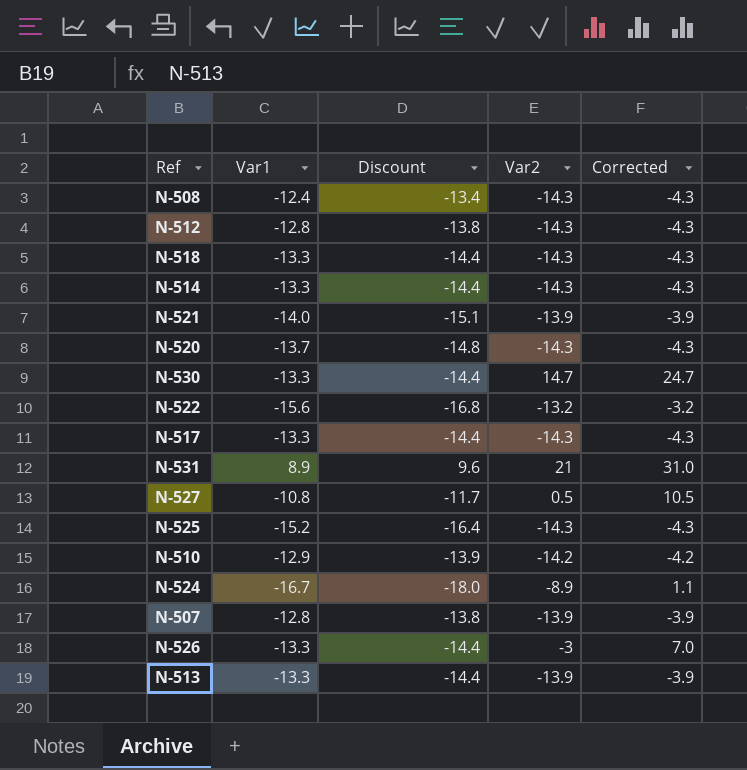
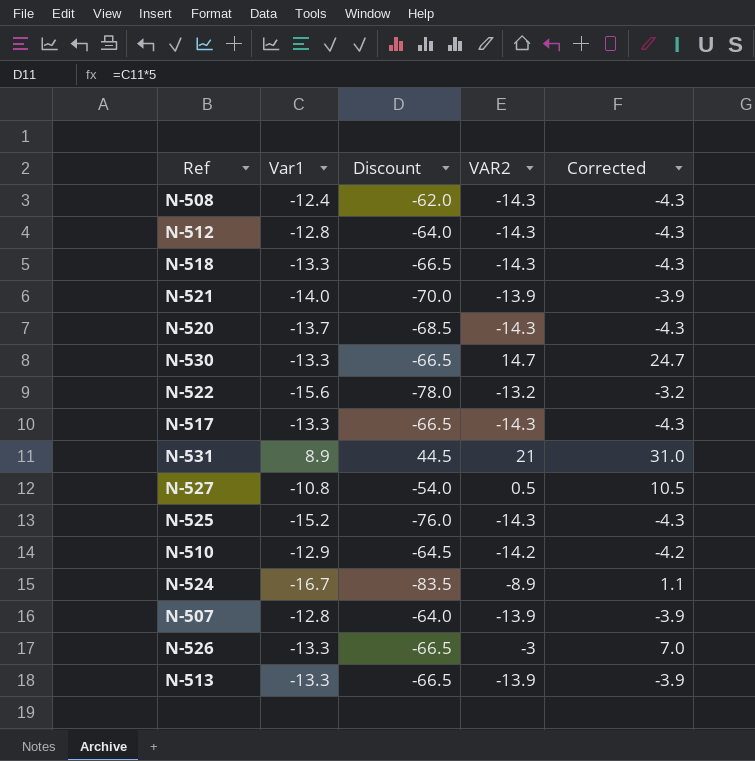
column Discount | formula: [Var1] * 1.08 -> [Var1] * 5
column name: Var2 -> VAR2
row N-514: -13.3 | -14.4 | -14.3 | -4.3 -> none

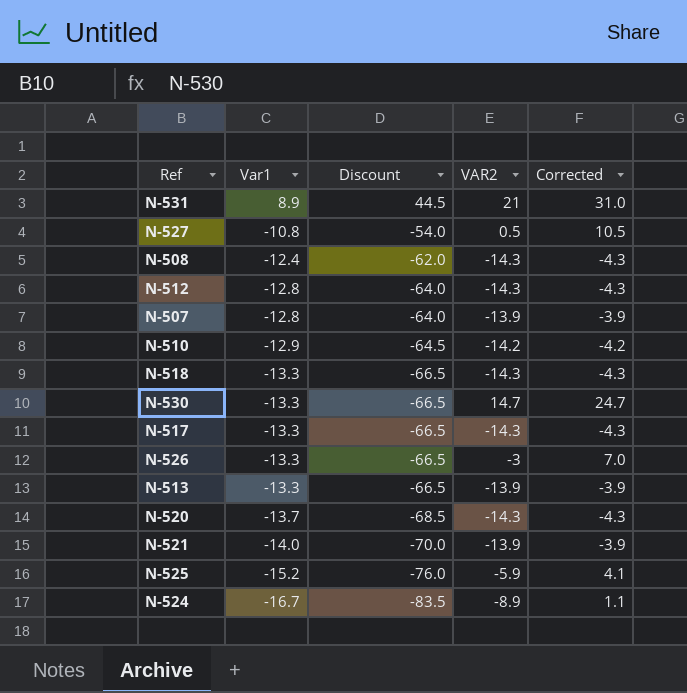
row order: none -> Var1 descending
row N-522: -15.6 | -78.0 | -13.2 | -3.2 -> none
N-525 | VAR2: -14.3 -> -5.9
N-525 | Corrected: -4.3 -> 4.1

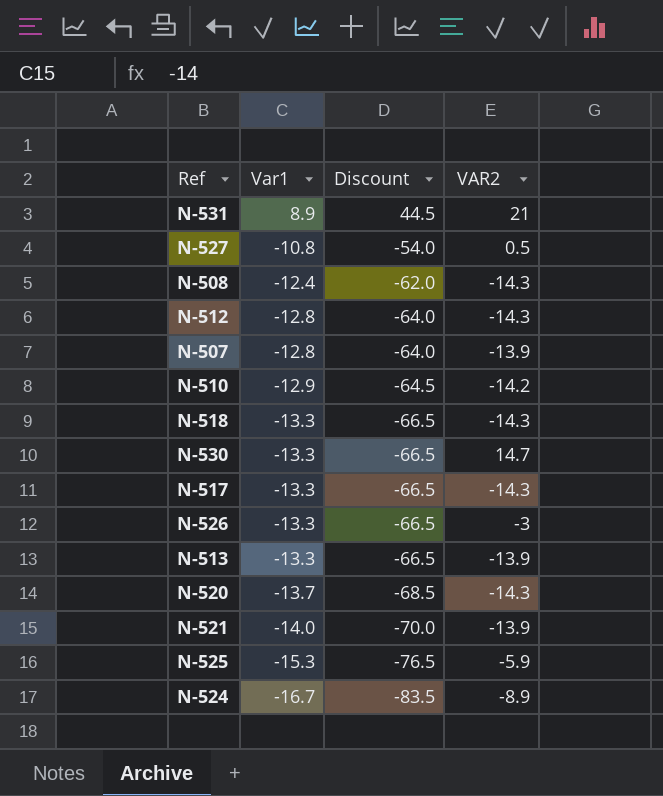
column Corrected | formula: [VAR2] + 10 -> none
N-525 | Var1: -15.2 -> -15.3
N-525 | Discount: -76.0 -> -76.5

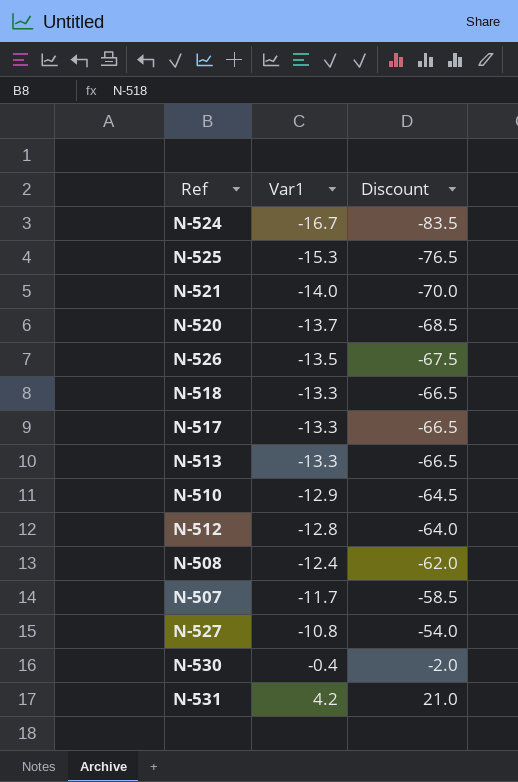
row order: Var1 descending -> Var1 ascending
column VAR2 | position: 4 -> none
N-526 | Var1: -13.3 -> -13.5
N-526 | Discount: -66.5 -> -67.5
N-507 | Var1: -12.8 -> -11.7
N-507 | Discount: -64.0 -> -58.5
N-530 | Var1: -13.3 -> -0.4
N-530 | Discount: -66.5 -> -2.0
N-531 | Var1: 8.9 -> 4.2
N-531 | Discount: 44.5 -> 21.0

